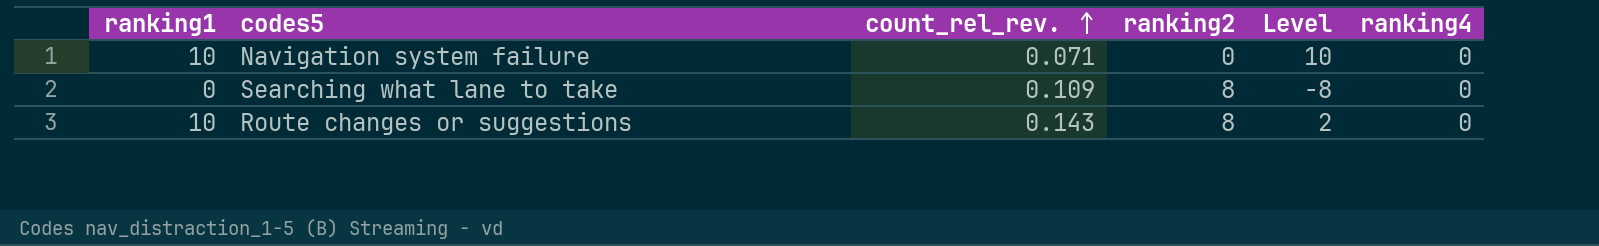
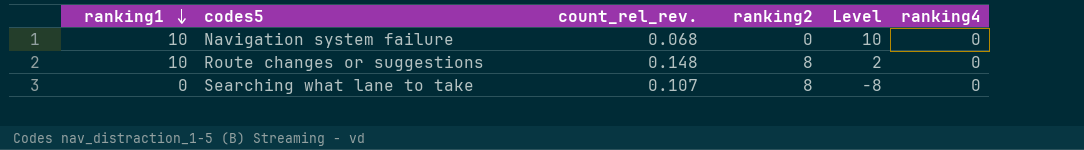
row order: count_rel_rev. ascending -> ranking1 descending
Navigation system failure | count_rel_rev.: 0.071 -> 0.068
Route changes or suggestions | count_rel_rev.: 0.143 -> 0.148
Searching what lane to take | count_rel_rev.: 0.109 -> 0.107

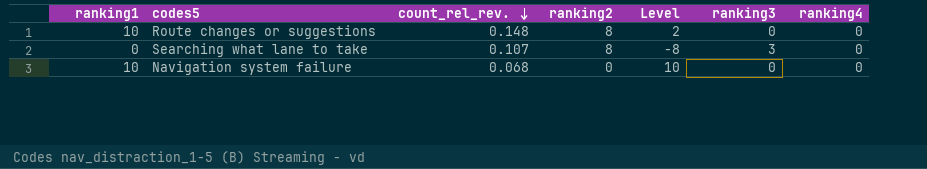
row order: ranking1 descending -> count_rel_rev. descending
column ranking3 | position: none -> 6

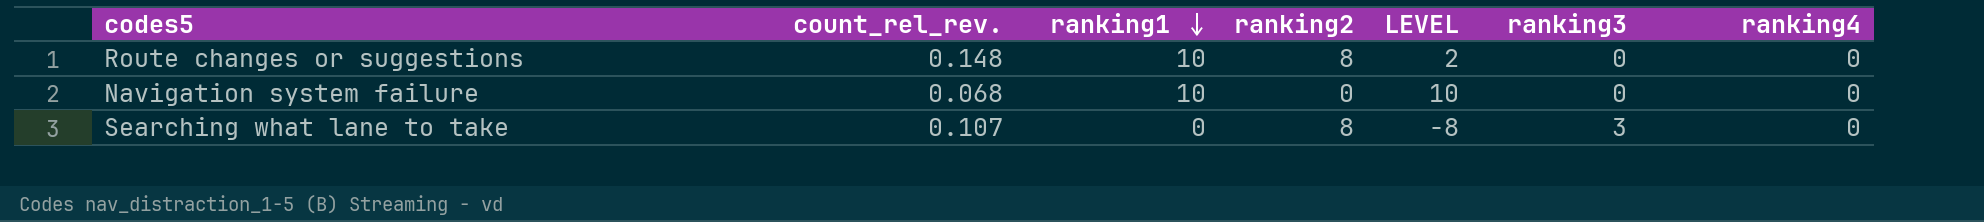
row order: count_rel_rev. descending -> ranking1 descending
column ranking1 | position: 1 -> 3
column name: Level -> LEVEL

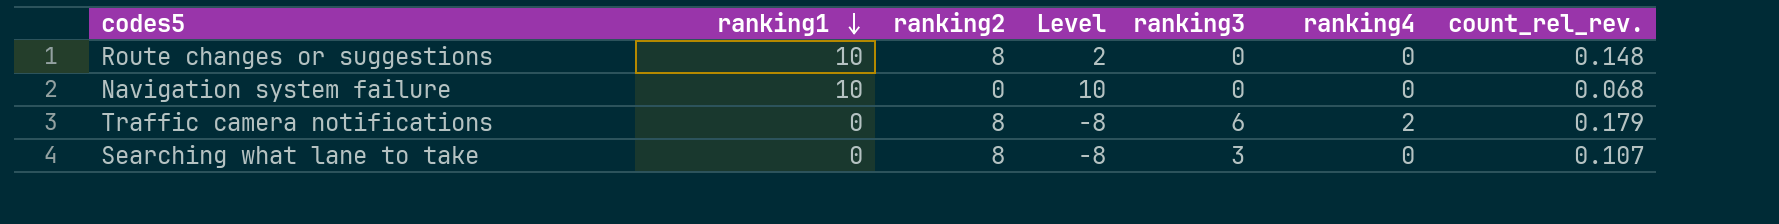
column name: LEVEL -> Level
column count_rel_rev. | position: 2 -> 7
row Traffic camera notifications: none -> 0 | 8 | -8 | 6 | 2 | 0.179

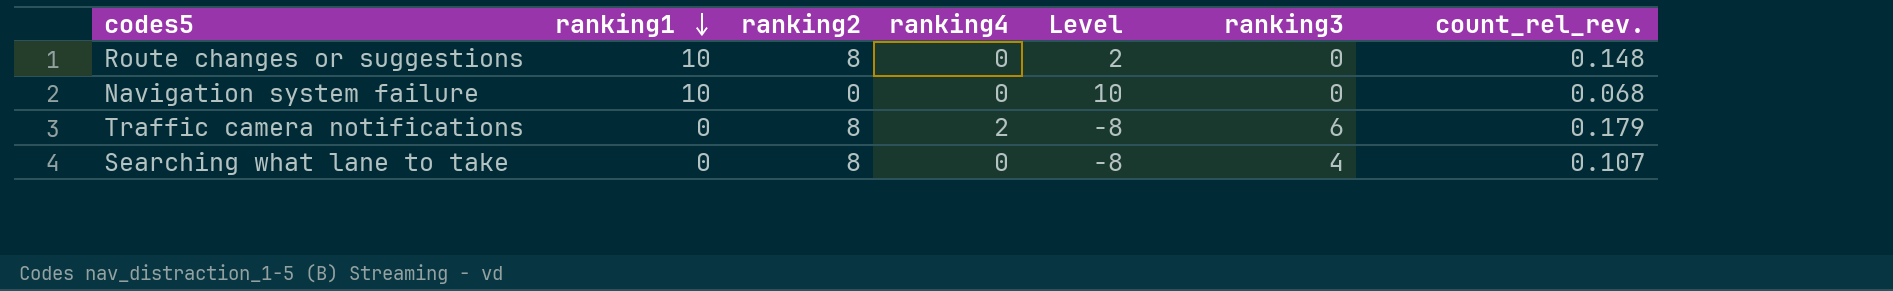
column ranking4 | position: 6 -> 4
Searching what lane to take | ranking3: 3 -> 4

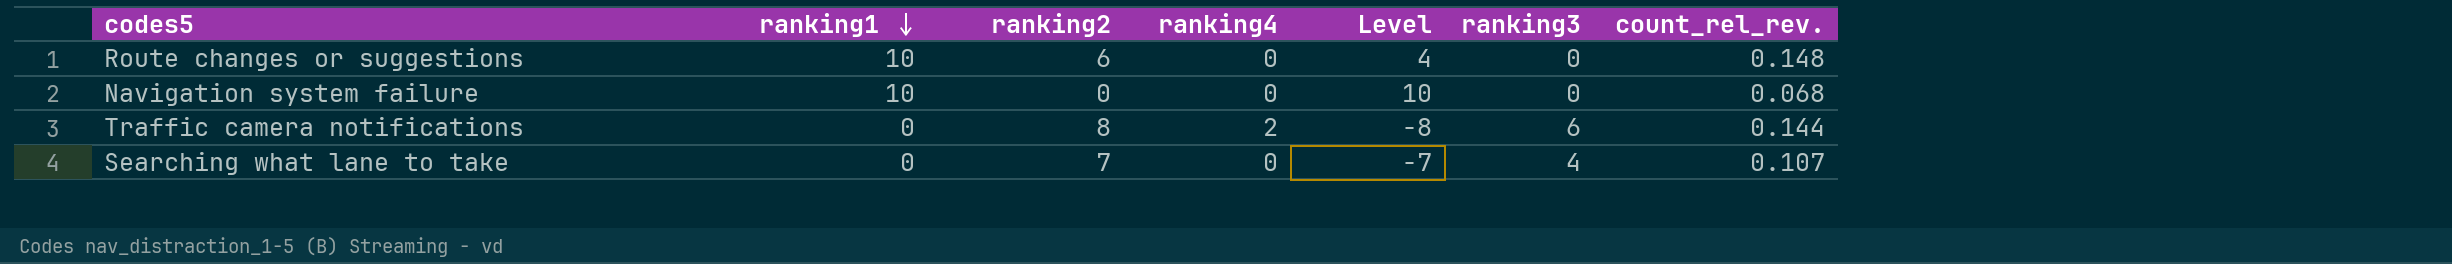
Route changes or suggestions | ranking2: 8 -> 6
Route changes or suggestions | Level: 2 -> 4
Traffic camera notifications | count_rel_rev.: 0.179 -> 0.144
Searching what lane to take | ranking2: 8 -> 7
Searching what lane to take | Level: -8 -> -7

